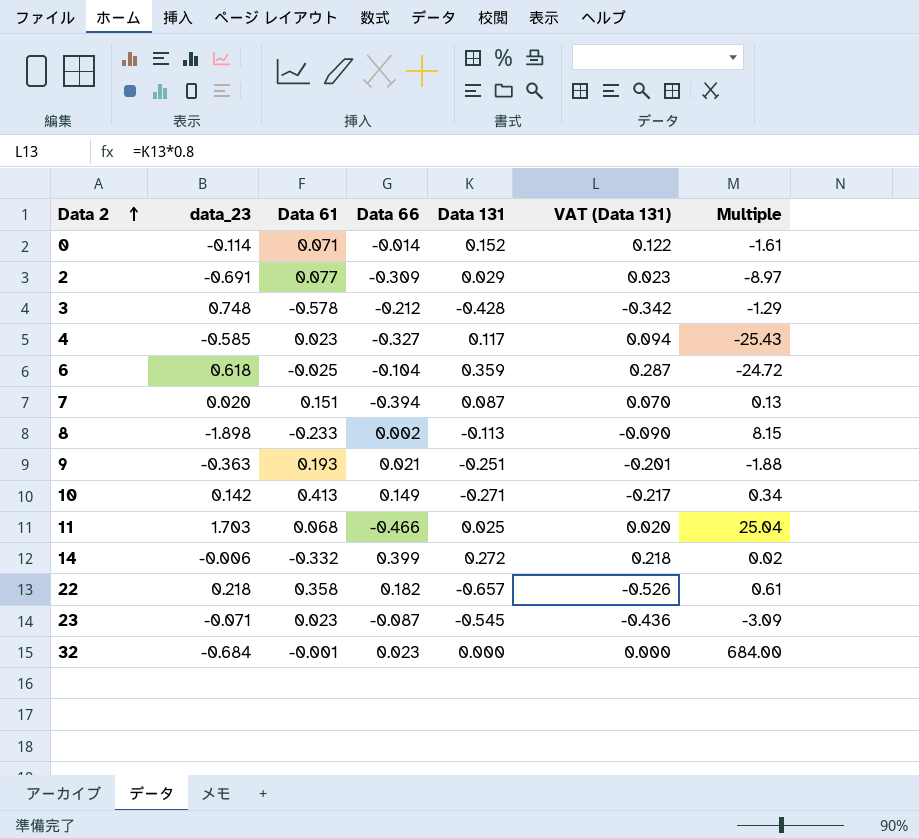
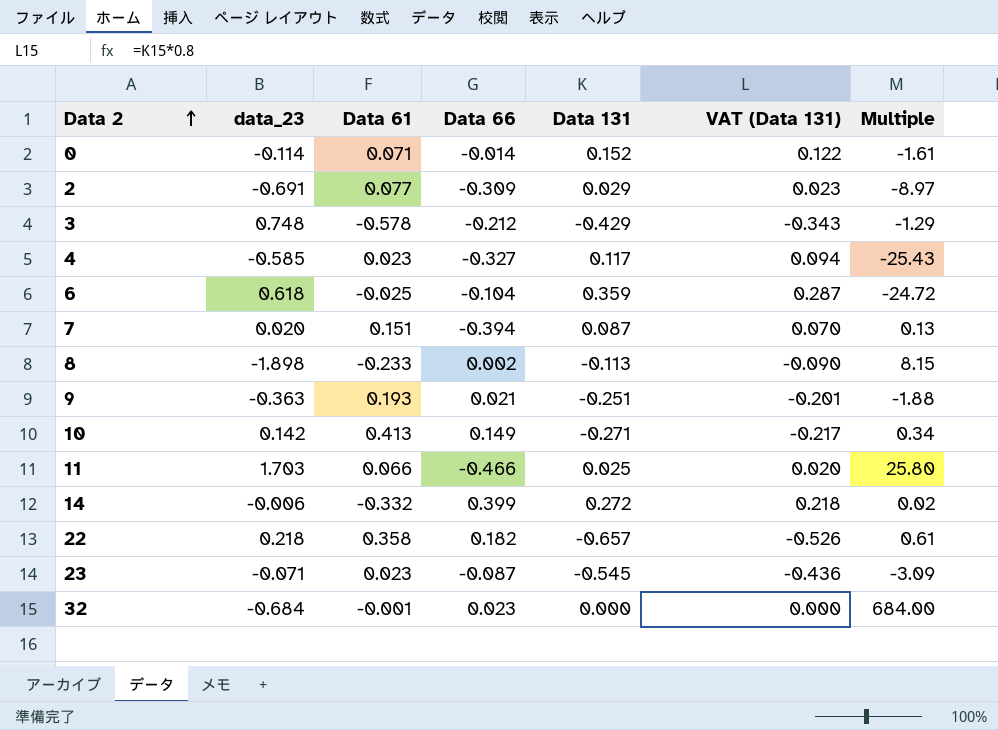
3 | Data 131: -0.428 -> -0.429
3 | VAT (Data 131): -0.342 -> -0.343
11 | Data 61: 0.068 -> 0.066
11 | Multiple: 25.04 -> 25.80

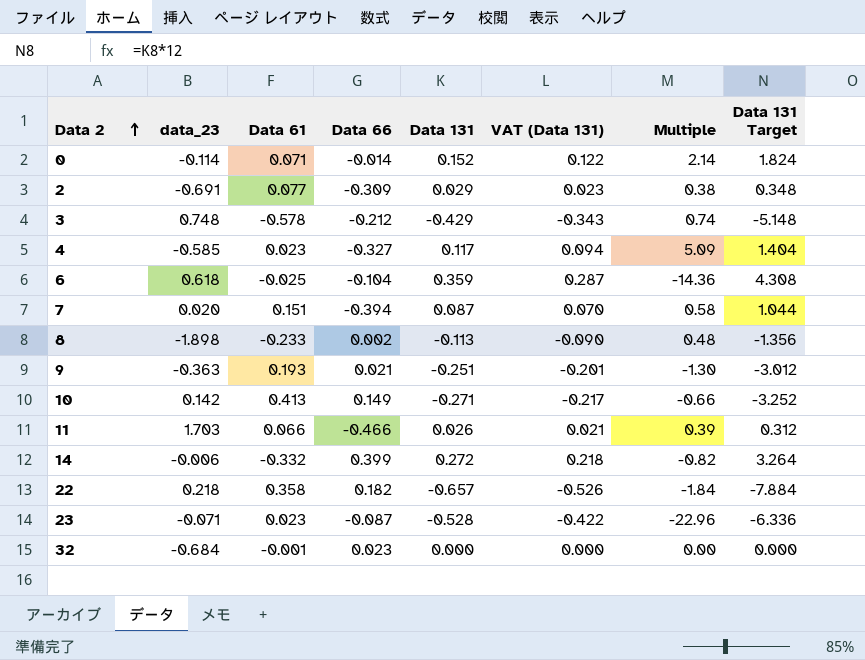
column Multiple | formula: [data_23] / [Data 61] -> [Data 131] / [Data 61]
column Data 131 Target | formula: none -> [Data 131] * 12
11 | Data 131: 0.025 -> 0.026
11 | VAT (Data 131): 0.020 -> 0.021
23 | Data 131: -0.545 -> -0.528
23 | VAT (Data 131): -0.436 -> -0.422

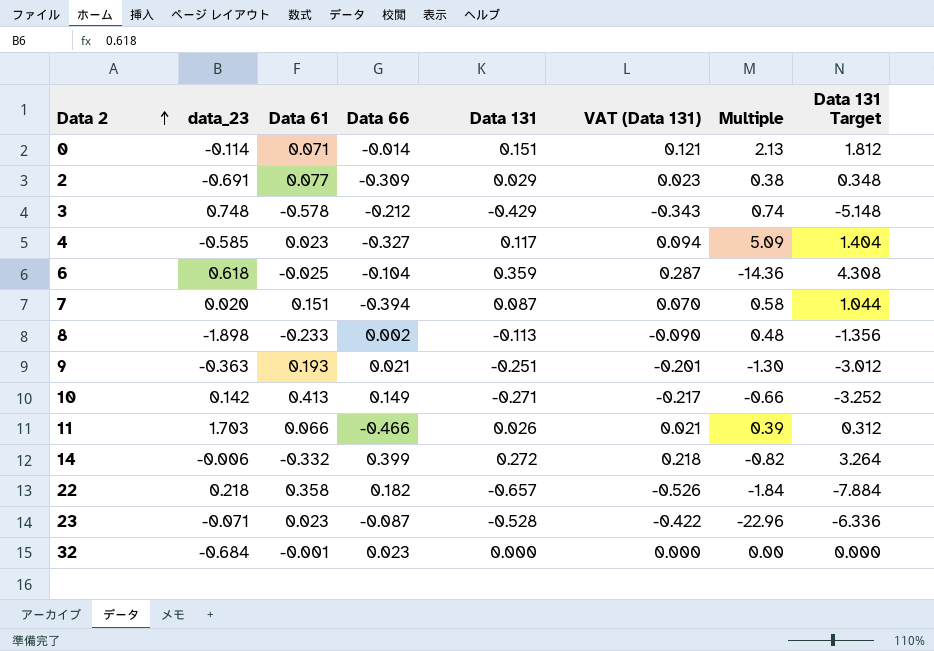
0 | Data 131: 0.152 -> 0.151
0 | VAT (Data 131): 0.122 -> 0.121
0 | Multiple: 2.14 -> 2.13
0 | Data 131 Target: 1.824 -> 1.812

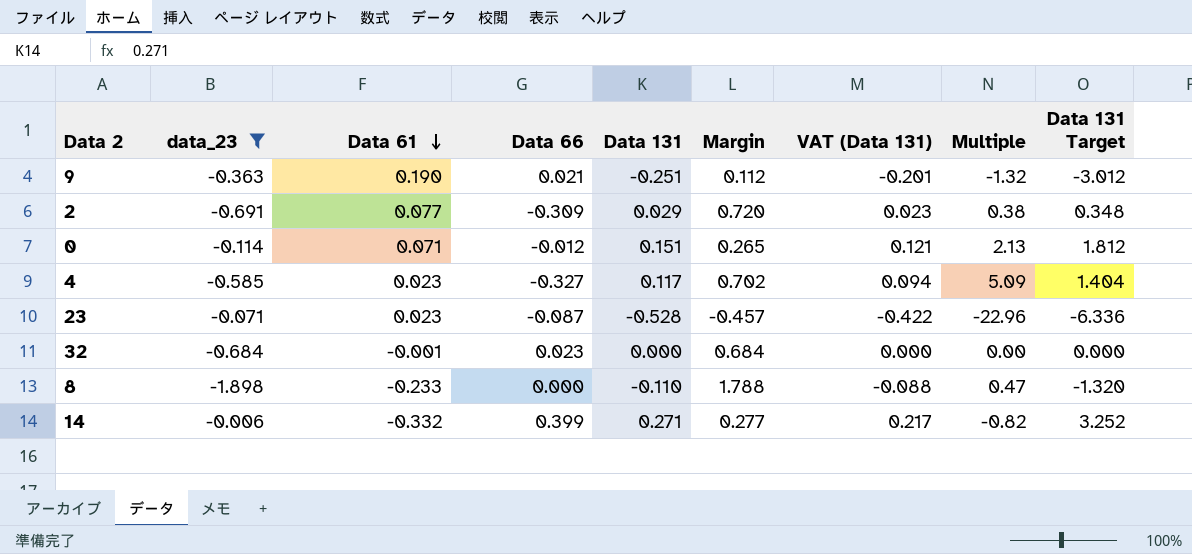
filter: none -> data_23 <= -0.006
row order: Data 2 ascending -> Data 61 descending
column Margin | formula: none -> [Data 131] - [data_23]
9 | Data 61: 0.193 -> 0.190
9 | Multiple: -1.30 -> -1.32
0 | Data 66: -0.014 -> -0.012
8 | Data 66: 0.002 -> 0.000
8 | Data 131: -0.113 -> -0.110
8 | VAT (Data 131): -0.090 -> -0.088
8 | Multiple: 0.48 -> 0.47
8 | Data 131 Target: -1.356 -> -1.320
14 | Data 131: 0.272 -> 0.271
14 | VAT (Data 131): 0.218 -> 0.217
14 | Data 131 Target: 3.264 -> 3.252

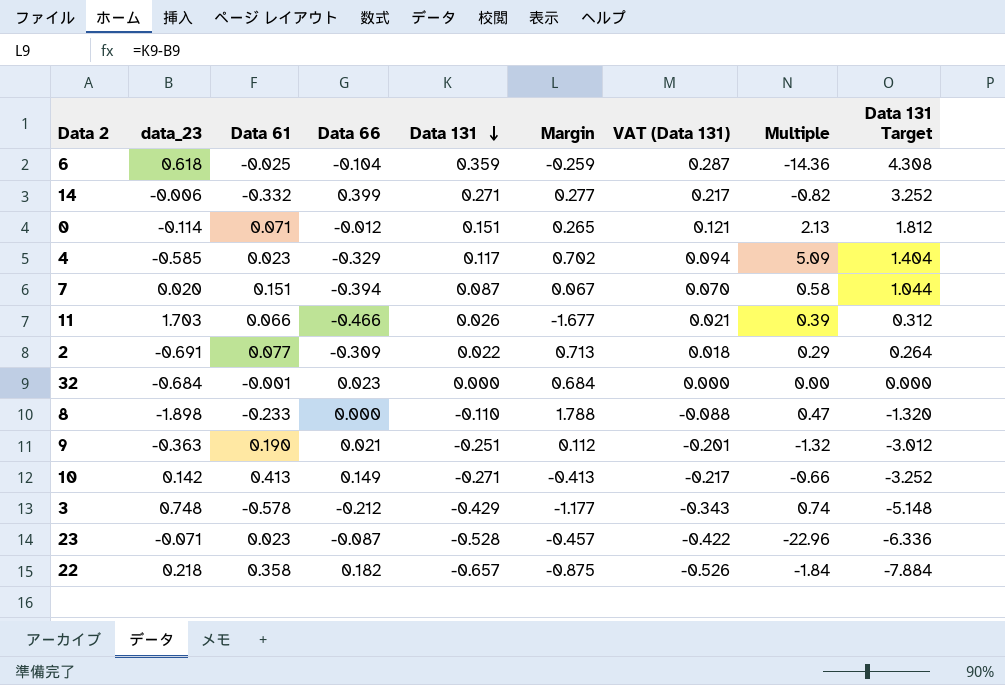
filter: data_23 <= -0.006 -> none
row order: Data 61 descending -> Data 131 descending
4 | Data 66: -0.327 -> -0.329
2 | Data 131: 0.029 -> 0.022
2 | Margin: 0.720 -> 0.713
2 | VAT (Data 131): 0.023 -> 0.018
2 | Multiple: 0.38 -> 0.29
2 | Data 131 Target: 0.348 -> 0.264

